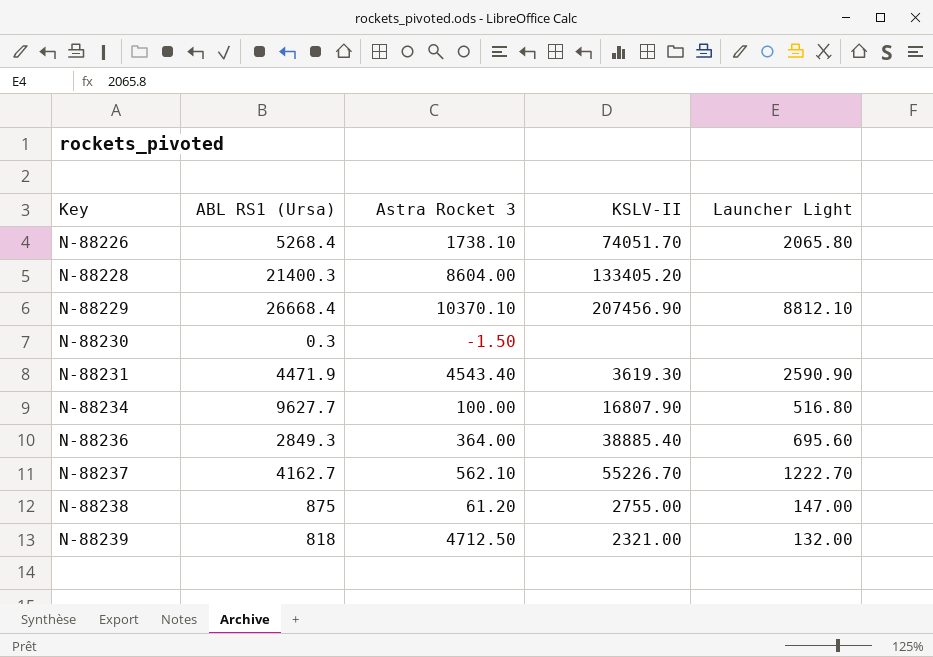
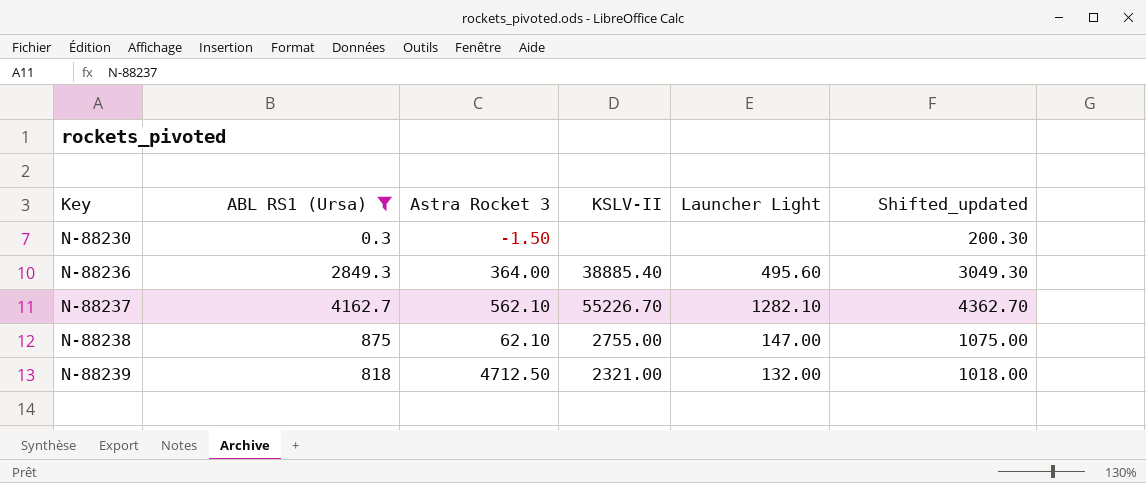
filter: none -> ABL RS1 (Ursa) <= 4162.7
column Shifted_updated | formula: none -> [ABL RS1 (Ursa)] + 200
N-88236 | Launcher Light: 695.60 -> 495.60
N-88237 | Launcher Light: 1222.70 -> 1282.10
N-88238 | Astra Rocket 3: 61.20 -> 62.10

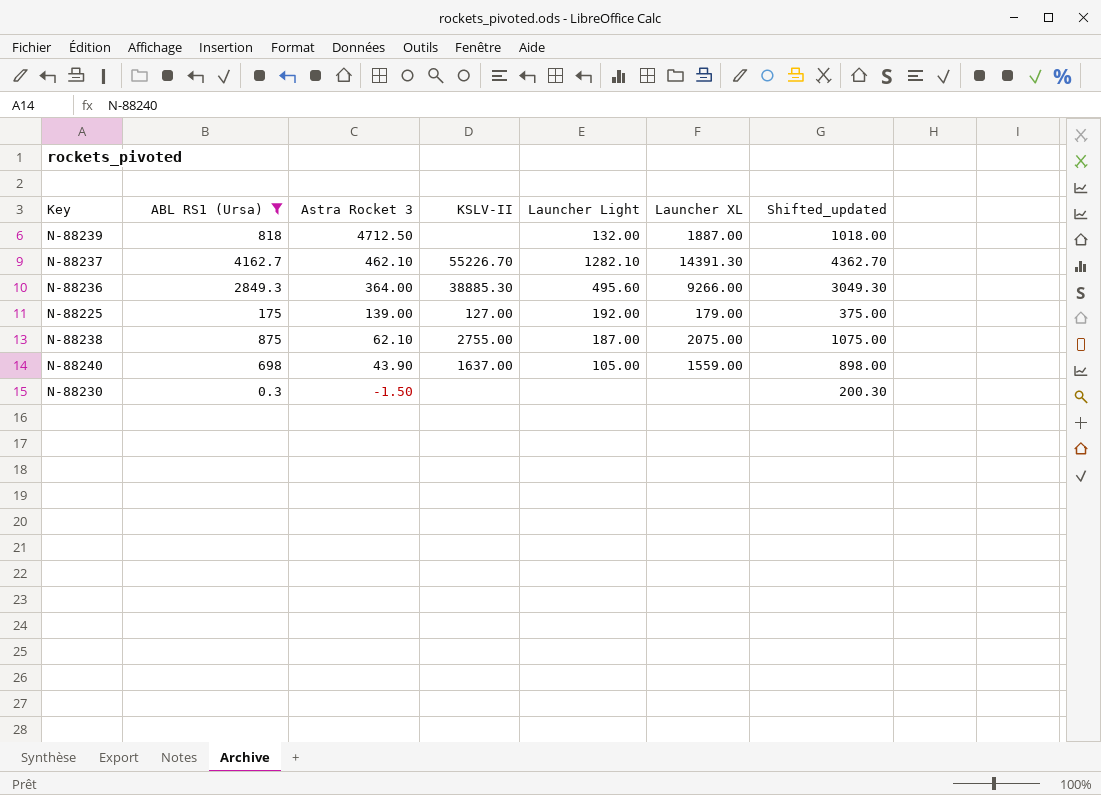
row order: Key ascending -> Astra Rocket 3 descending
column Launcher XL | position: none -> 6
N-88239 | KSLV-II: 2321.00 -> none
N-88237 | Astra Rocket 3: 562.10 -> 462.10
N-88236 | KSLV-II: 38885.40 -> 38885.30
row N-88225: none -> 175 | 139.00 | 127.00 | 192.00 | 179.00 | 375.00
N-88238 | Launcher Light: 147.00 -> 187.00
row N-88240: none -> 698 | 43.90 | 1637.00 | 105.00 | 1559.00 | 898.00

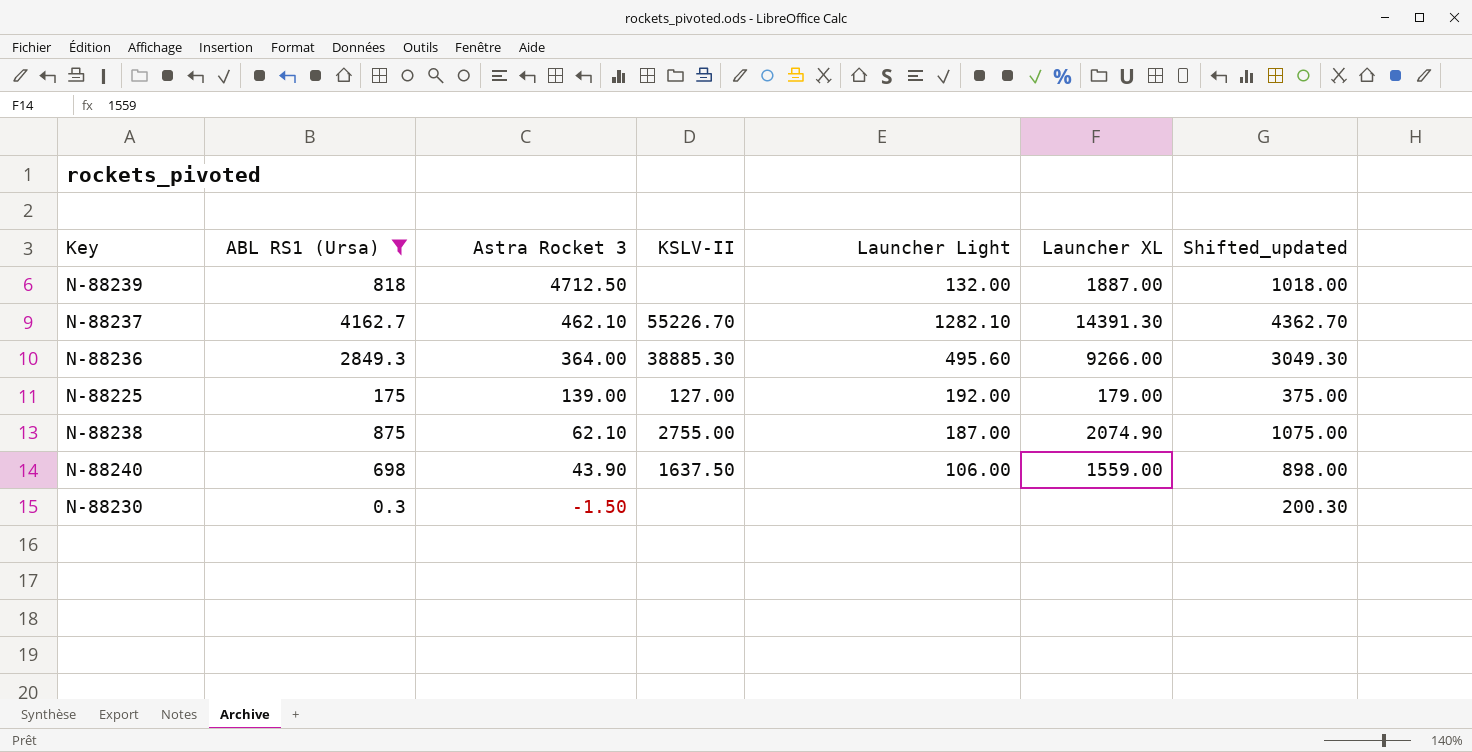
N-88238 | Launcher XL: 2075.00 -> 2074.90
N-88240 | KSLV-II: 1637.00 -> 1637.50
N-88240 | Launcher Light: 105.00 -> 106.00

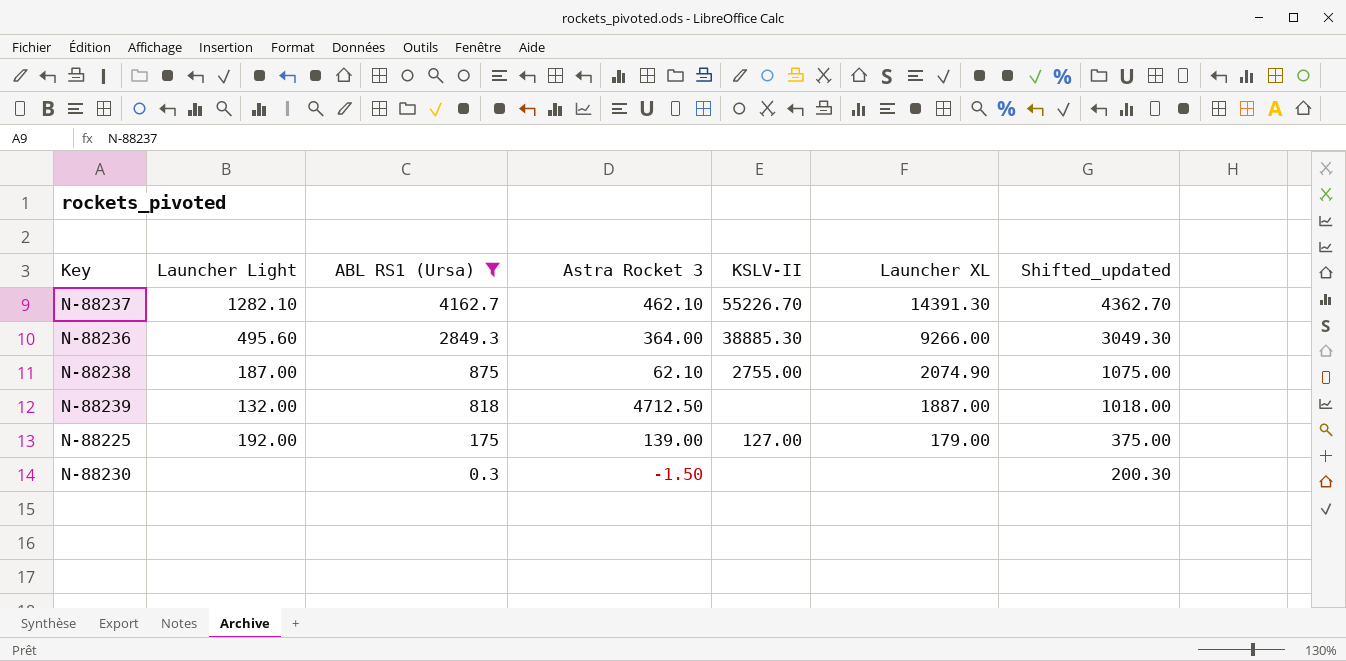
row order: Astra Rocket 3 descending -> ABL RS1 (Ursa) descending
column Launcher Light | position: 5 -> 2
row N-88240: 698 | 43.90 | 1637.50 | 106.00 | 1559.00 | 898.00 -> none

